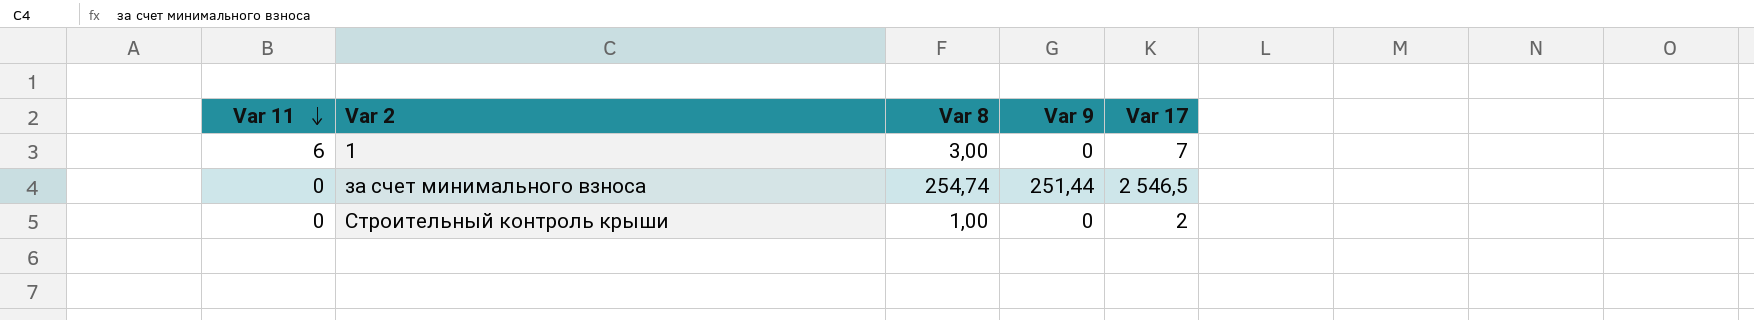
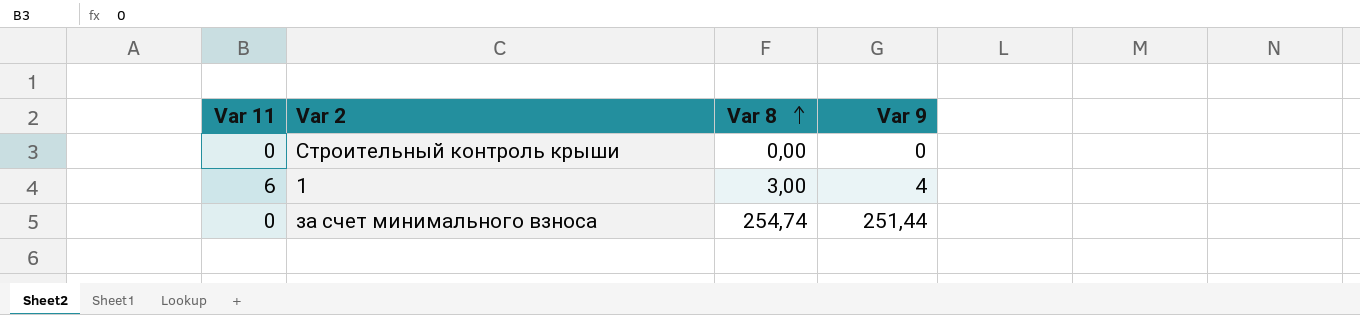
row order: Var 11 descending -> Var 8 ascending
column Var 17 | position: 5 -> none
Строительный контроль крыши | Var 8: 1,00 -> 0,00
1 | Var 9: 0 -> 4

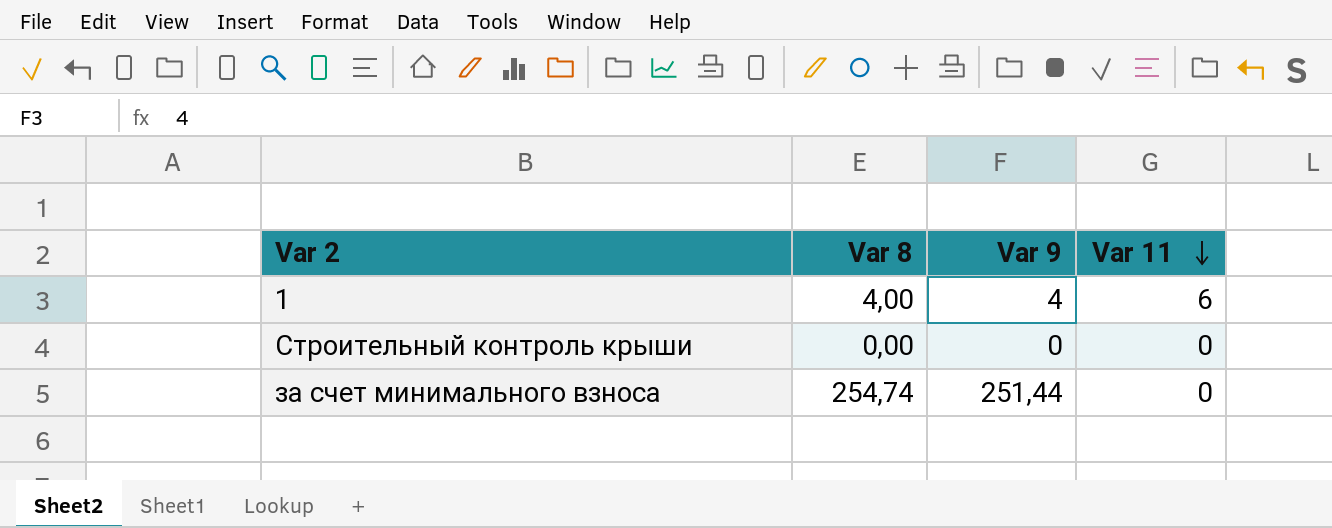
row order: Var 8 ascending -> Var 11 descending
column Var 11 | position: 1 -> 4
1 | Var 8: 3,00 -> 4,00

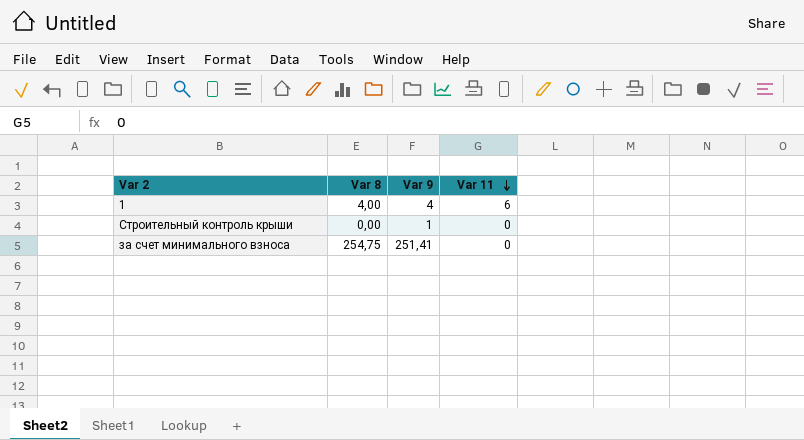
Строительный контроль крыши | Var 9: 0 -> 1
за счет минимального взноса | Var 8: 254,74 -> 254,75
за счет минимального взноса | Var 9: 251,44 -> 251,41

